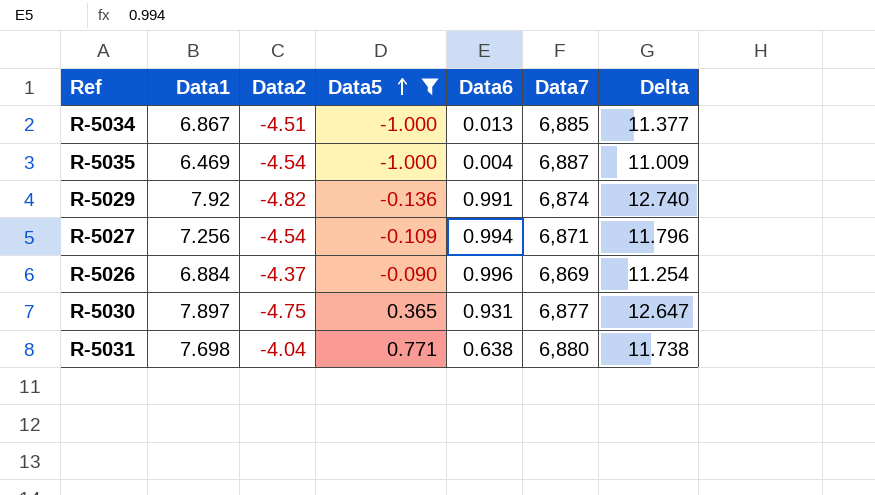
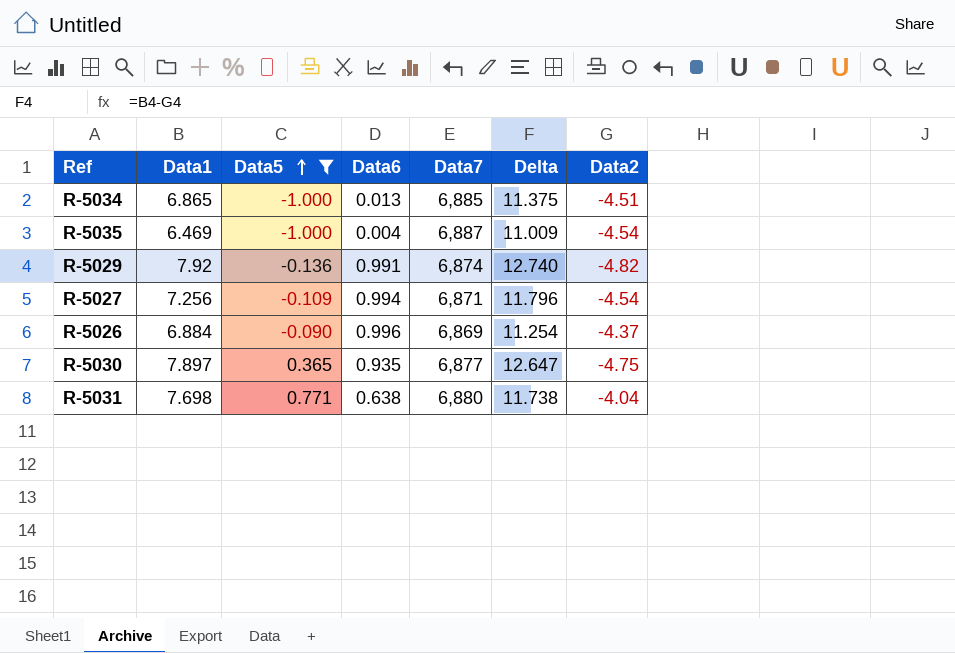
column Data2 | position: 3 -> 7
R-5034 | Data1: 6.867 -> 6.865
R-5034 | Delta: 11.377 -> 11.375
R-5030 | Data6: 0.931 -> 0.935

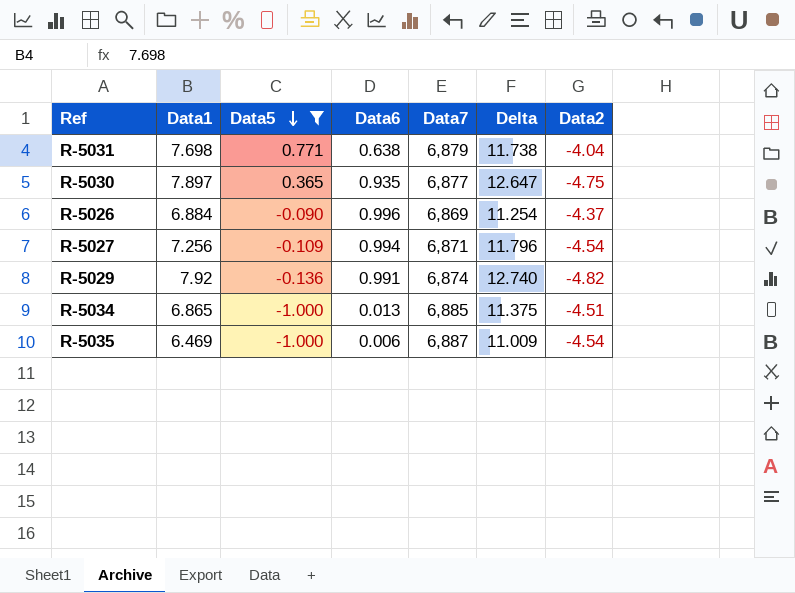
row order: Data5 ascending -> Data5 descending
R-5031 | Data7: 6,880 -> 6,879
R-5035 | Data6: 0.004 -> 0.006

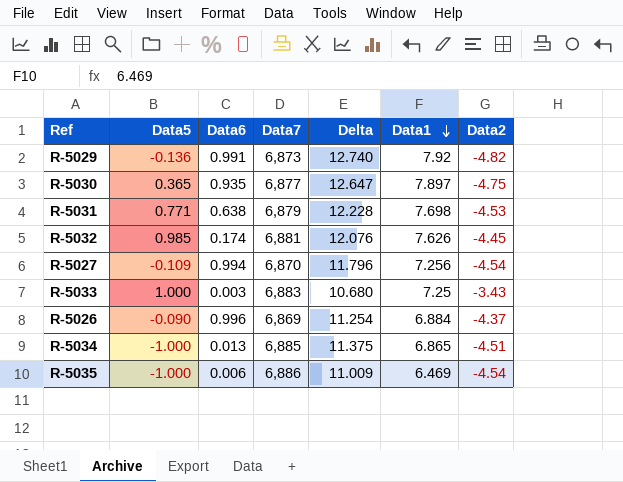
filter: Data5 <= 0.771 -> none
row order: Data5 descending -> Data1 descending
column Data1 | position: 2 -> 6
R-5029 | Data7: 6,874 -> 6,873
R-5031 | Delta: 11.738 -> 12.228
R-5031 | Data2: -4.04 -> -4.53
R-5027 | Data7: 6,871 -> 6,870
R-5035 | Data7: 6,887 -> 6,886

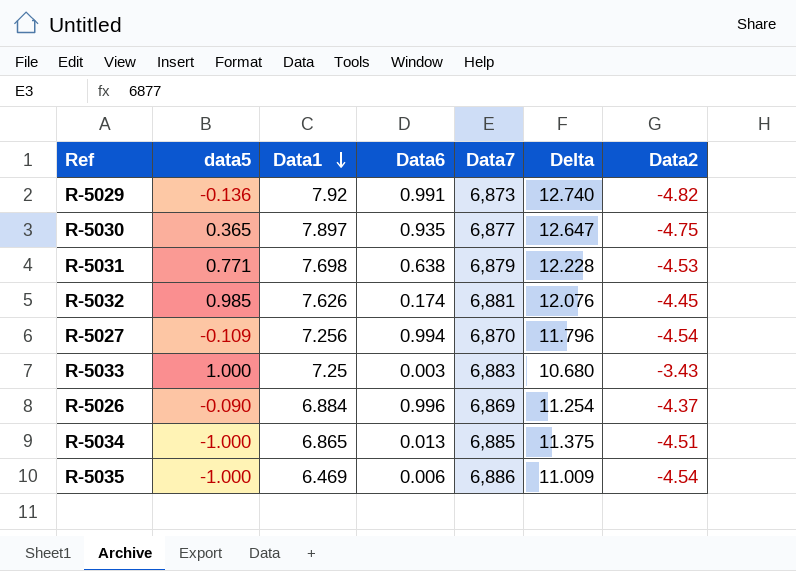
column name: Data5 -> data5
column Data1 | position: 6 -> 3

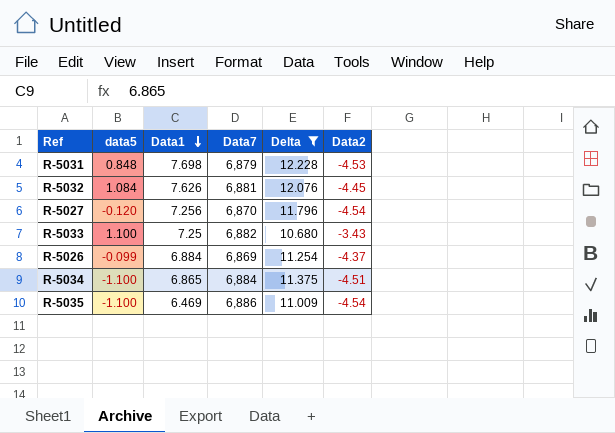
filter: none -> Delta <= 12.228
column Data6 | position: 4 -> none
R-5031 | data5: 0.771 -> 0.848
R-5032 | data5: 0.985 -> 1.084
R-5027 | data5: -0.109 -> -0.120
R-5033 | data5: 1.000 -> 1.100
R-5033 | Data7: 6,883 -> 6,882
R-5026 | data5: -0.090 -> -0.099
R-5034 | data5: -1.000 -> -1.100
R-5034 | Data7: 6,885 -> 6,884
R-5035 | data5: -1.000 -> -1.100

